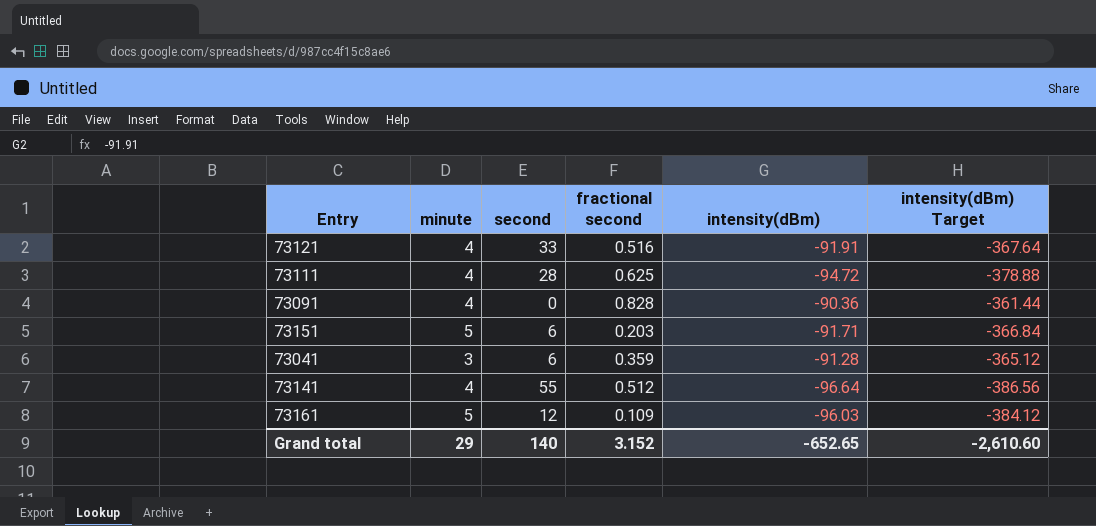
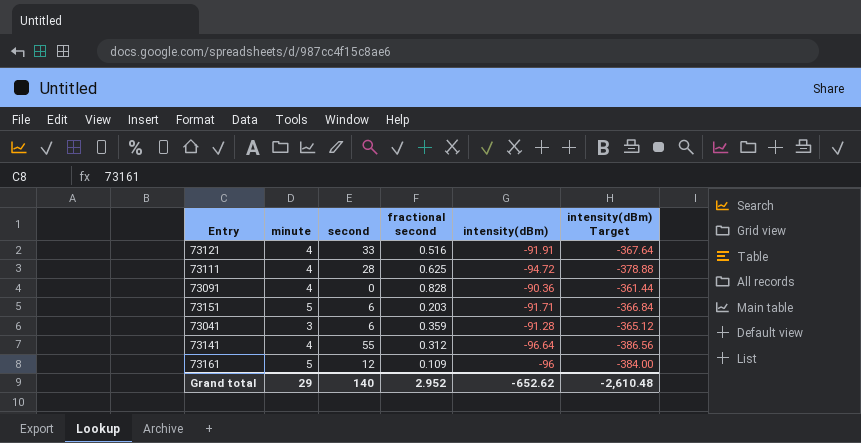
73141 | fractional second: 0.512 -> 0.312
73161 | intensity(dBm): -96.03 -> -96
73161 | intensity(dBm) Target: -384.12 -> -384.00
Grand total | fractional second: 3.152 -> 2.952
Grand total | intensity(dBm): -652.65 -> -652.62
Grand total | intensity(dBm) Target: -2,610.60 -> -2,610.48

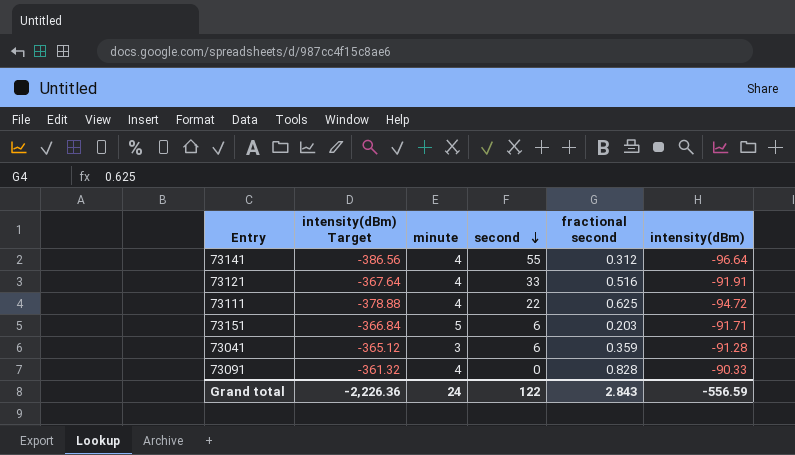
row order: none -> second descending
column intensity(dBm) Target | position: 6 -> 2
row 73161: 5 | 12 | 0.109 | -96 | -384.00 -> none
73111 | second: 28 -> 22
73091 | intensity(dBm) Target: -361.44 -> -361.32
73091 | intensity(dBm): -90.36 -> -90.33
Grand total | intensity(dBm) Target: -2,610.48 -> -2,226.36
Grand total | minute: 29 -> 24
Grand total | second: 140 -> 122
Grand total | fractional second: 2.952 -> 2.843
Grand total | intensity(dBm): -652.62 -> -556.59

